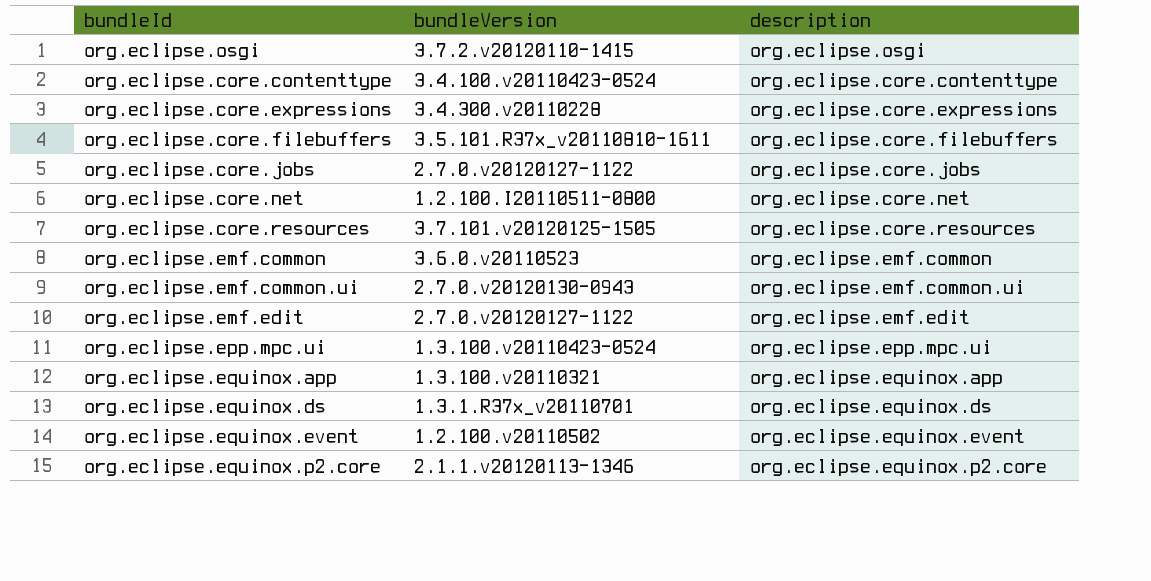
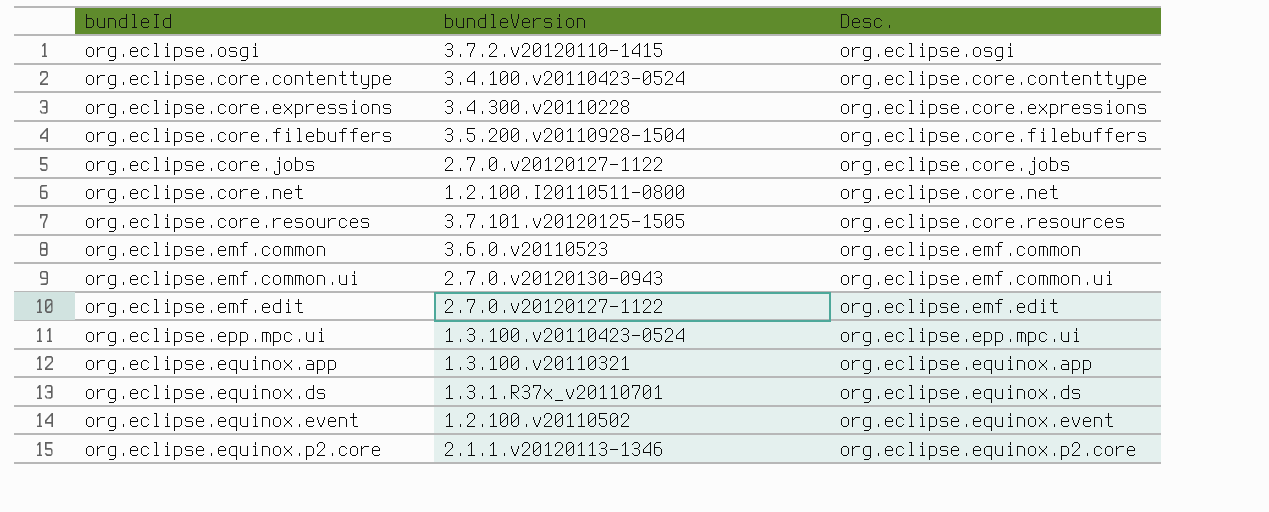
column name: description -> Desc.
org.eclipse.core.filebuffers | bundleVersion: 3.5.101.R37x_v20110810-1611 -> 3.5.200.v20110928-1504

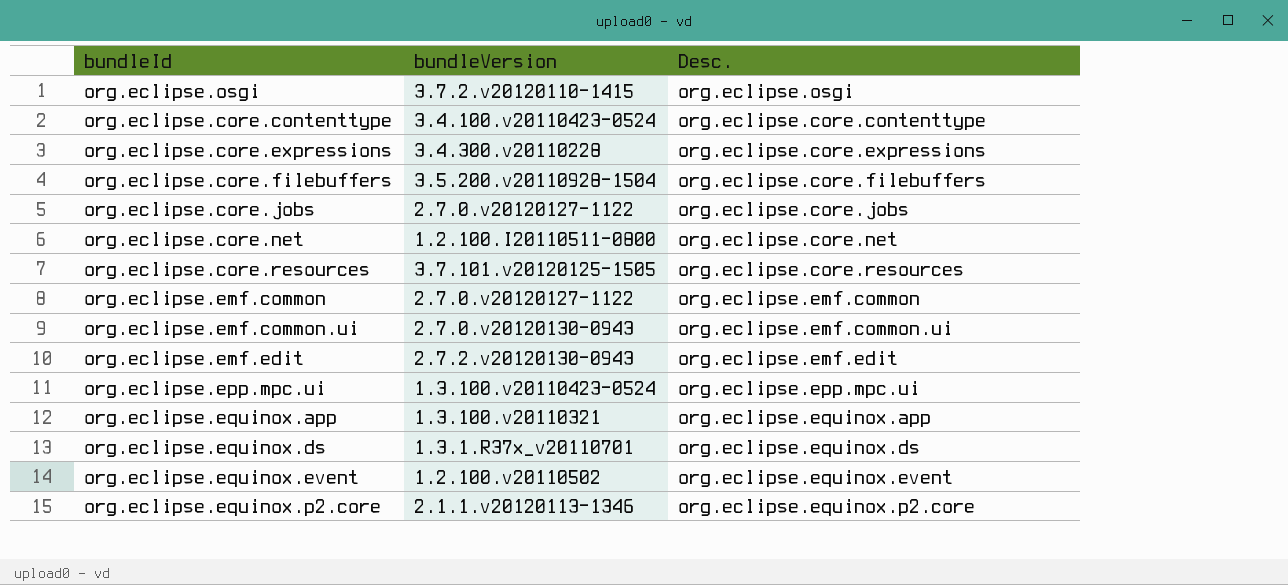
org.eclipse.emf.common | bundleVersion: 3.6.0.v20110523 -> 2.7.0.v20120127-1122
org.eclipse.emf.edit | bundleVersion: 2.7.0.v20120127-1122 -> 2.7.2.v20120130-0943

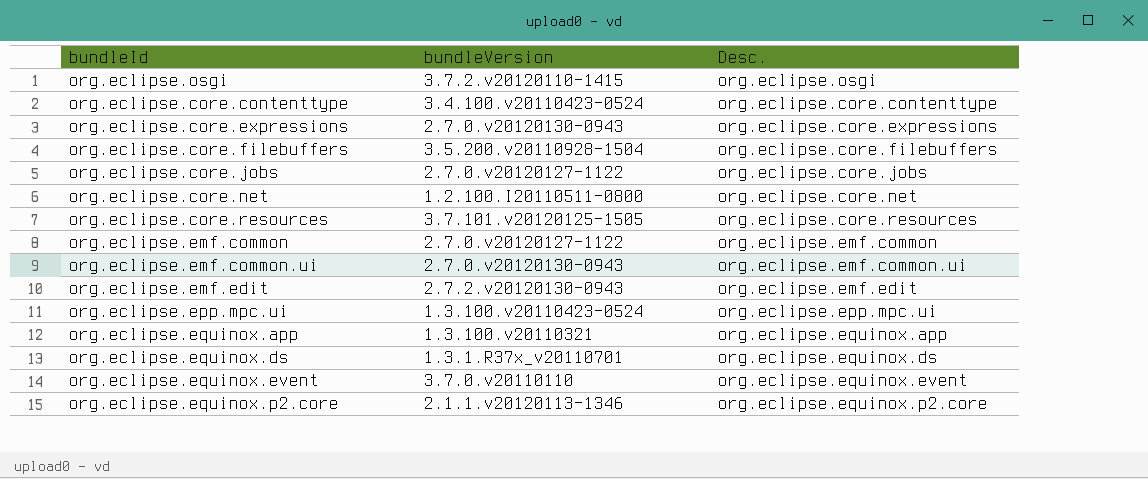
org.eclipse.core.expressions | bundleVersion: 3.4.300.v20110228 -> 2.7.0.v20120130-0943
org.eclipse.equinox.event | bundleVersion: 1.2.100.v20110502 -> 3.7.0.v20110110

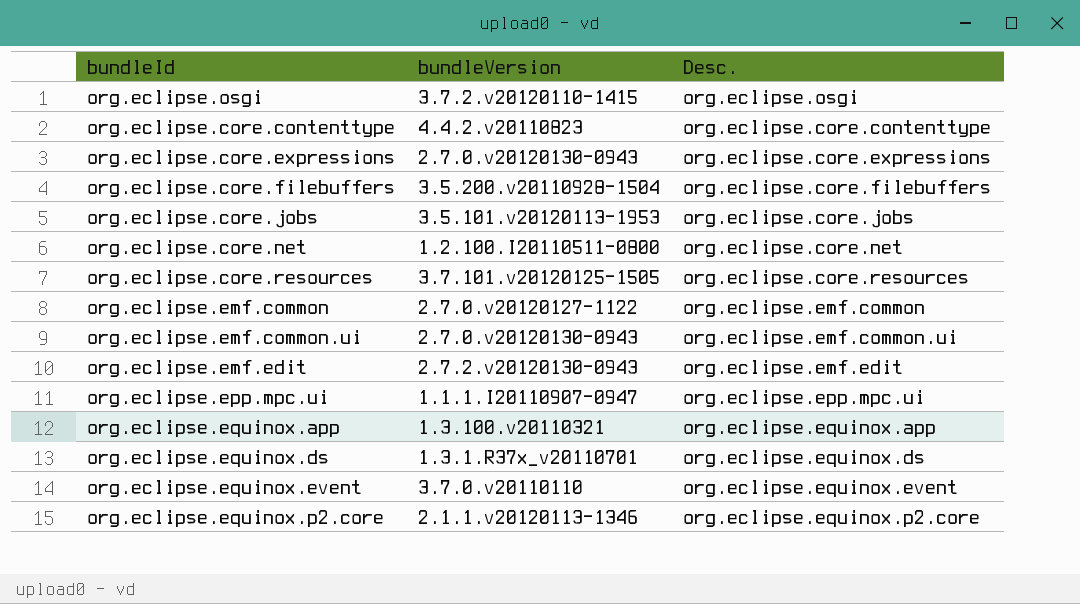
org.eclipse.core.contenttype | bundleVersion: 3.4.100.v20110423-0524 -> 4.4.2.v20110823
org.eclipse.core.jobs | bundleVersion: 2.7.0.v20120127-1122 -> 3.5.101.v20120113-1953
org.eclipse.epp.mpc.ui | bundleVersion: 1.3.100.v20110423-0524 -> 1.1.1.I20110907-0947

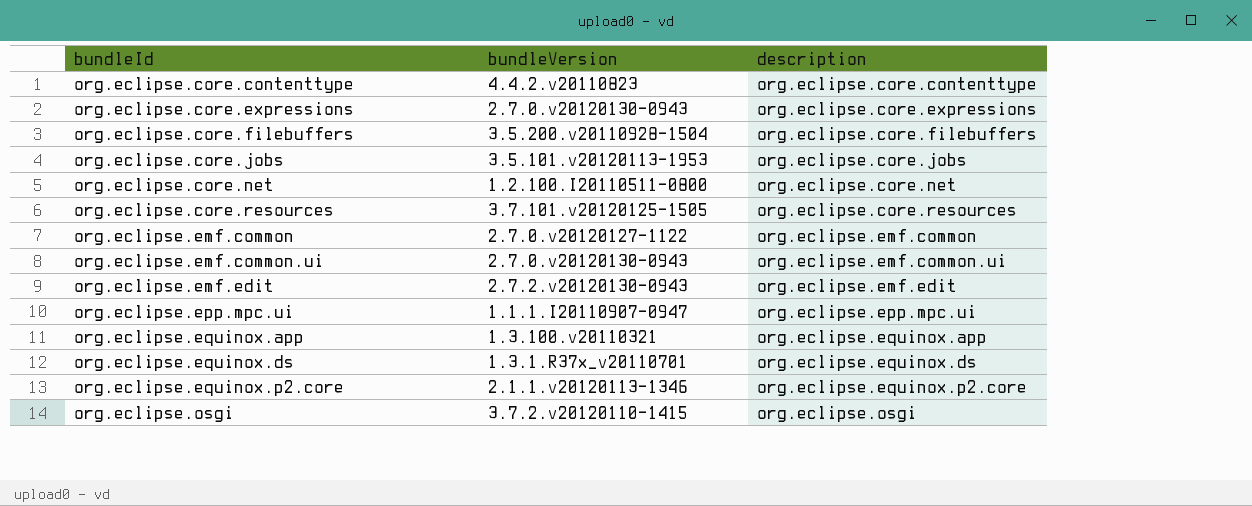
row order: none -> bundleId ascending
column name: Desc. -> description
row org.eclipse.equinox.event: 3.7.0.v20110110 | org.eclipse.equinox.event -> none

